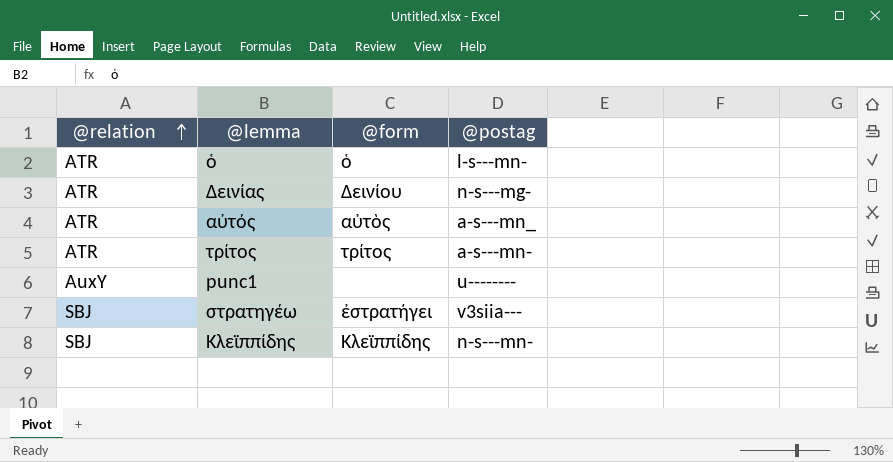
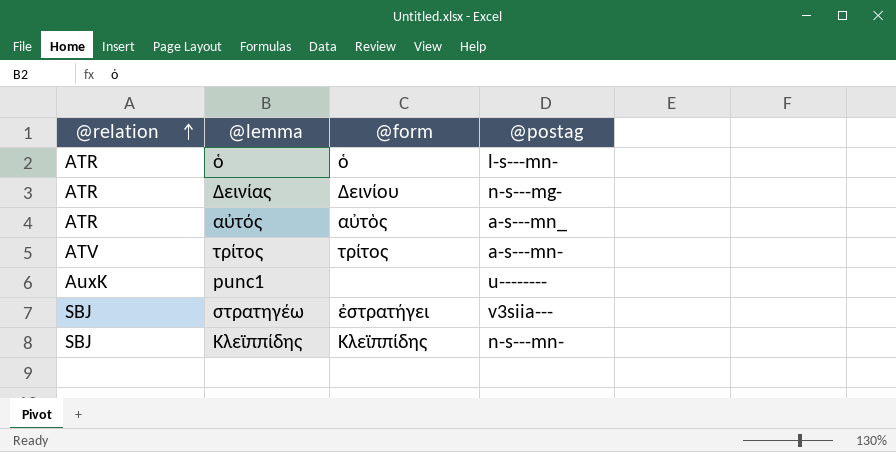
τρίτος | @relation: ATR -> ATV
punc1 | @relation: AuxY -> AuxK

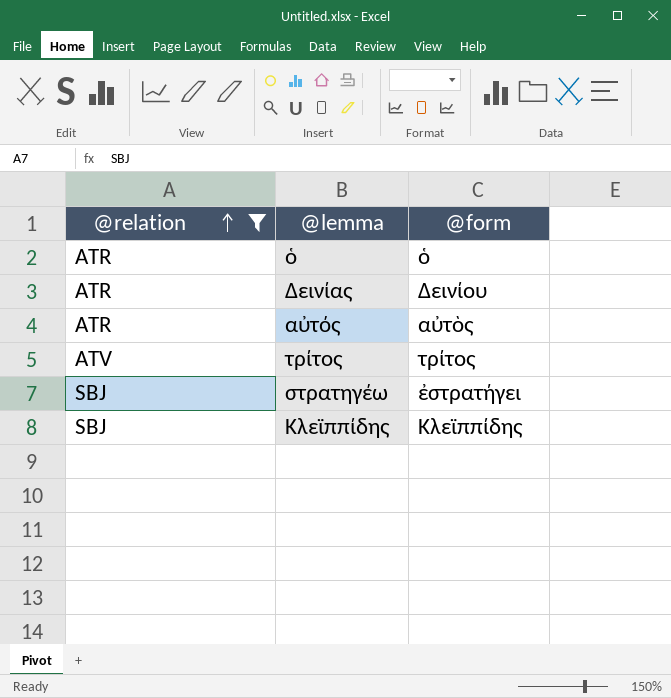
filter: none -> @relation != AuxK
column @postag | position: 4 -> none

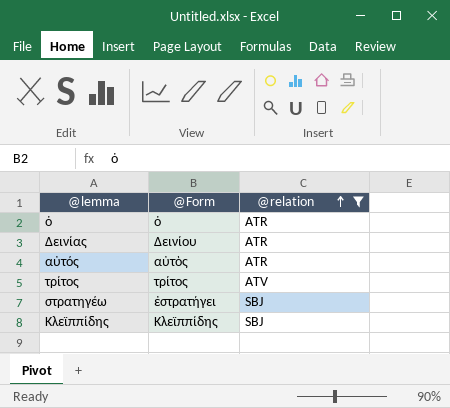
column name: @form -> @Form
column @relation | position: 1 -> 3

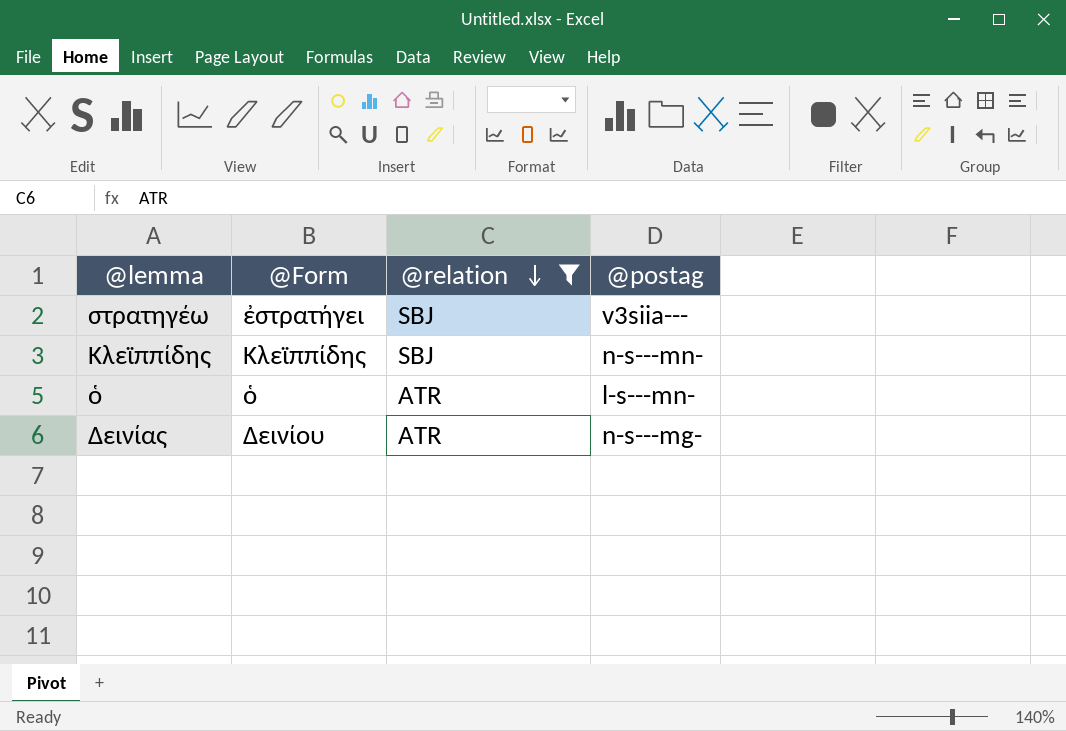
row order: @relation ascending -> @relation descending
column @postag | position: none -> 4
row αὐτός: αὐτὸς | ATR -> none
row τρίτος: τρίτος | ATV -> none

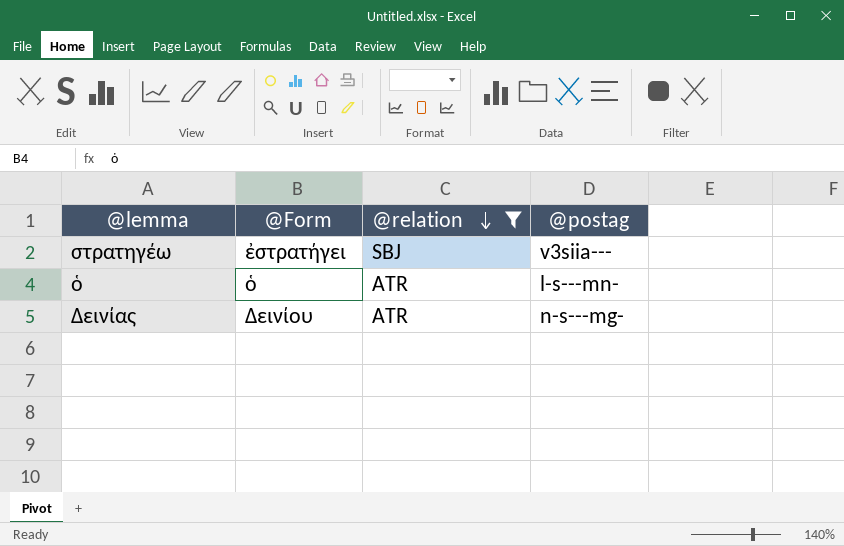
row Κλεϊππίδης: Κλεϊππίδης | SBJ | n-s---mn- -> none

